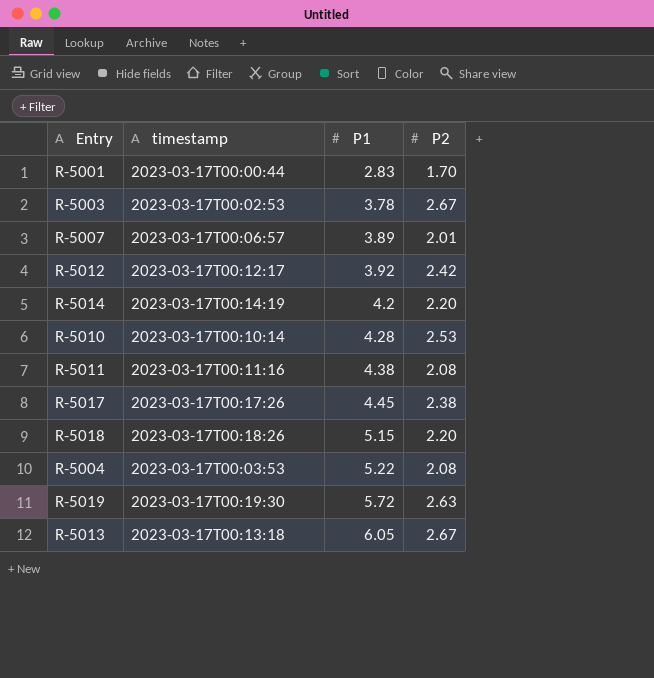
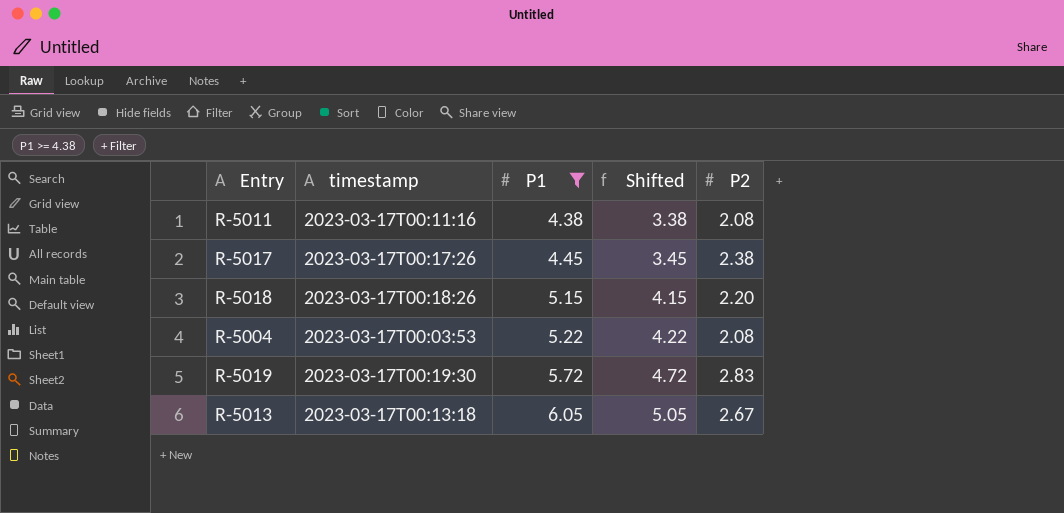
filter: none -> P1 >= 4.38
column Shifted | formula: none -> [P1] - 1
R-5019 | P2: 2.63 -> 2.83

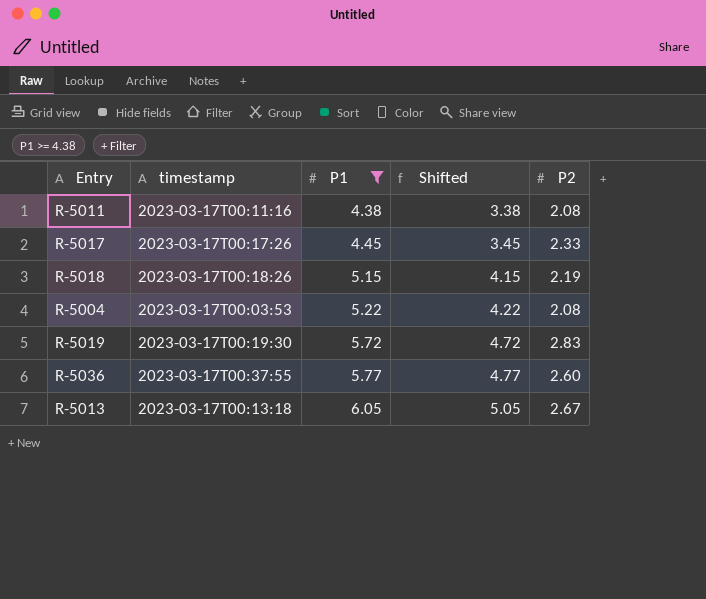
R-5017 | P2: 2.38 -> 2.33
R-5018 | P2: 2.20 -> 2.19
row R-5036: none -> 2023-03-17T00:37:55 | 5.77 | 4.77 | 2.60

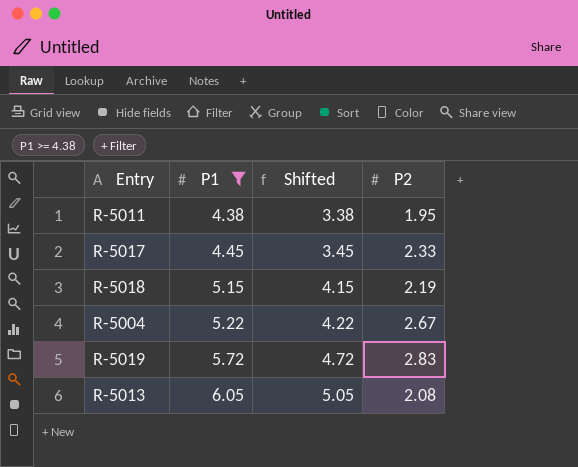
column timestamp | position: 2 -> none
row R-5036: 2023-03-17T00:37:55 | 5.77 | 4.77 | 2.60 -> none
R-5011 | P2: 2.08 -> 1.95
R-5004 | P2: 2.08 -> 2.67
R-5013 | P2: 2.67 -> 2.08

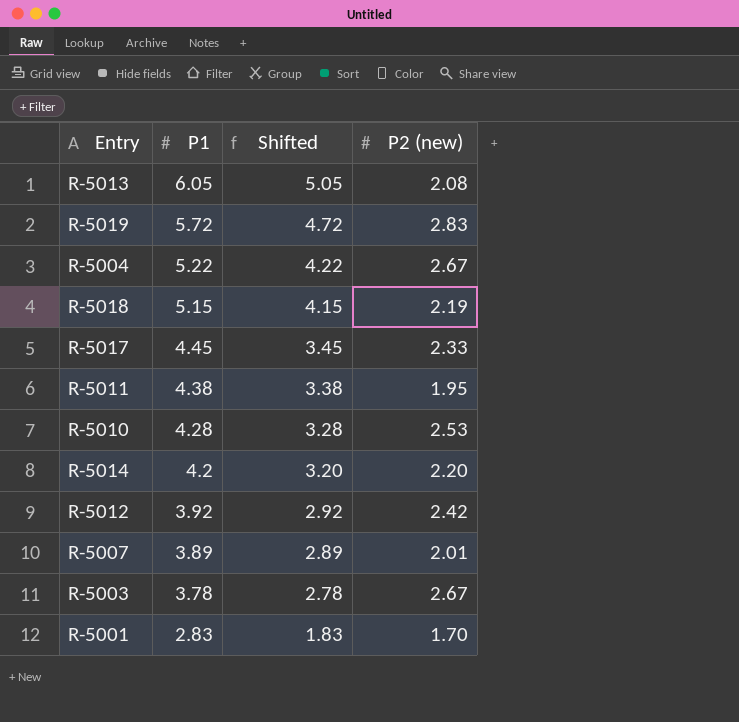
filter: P1 >= 4.38 -> none
row order: P1 ascending -> P1 descending
column name: P2 -> P2 (new)

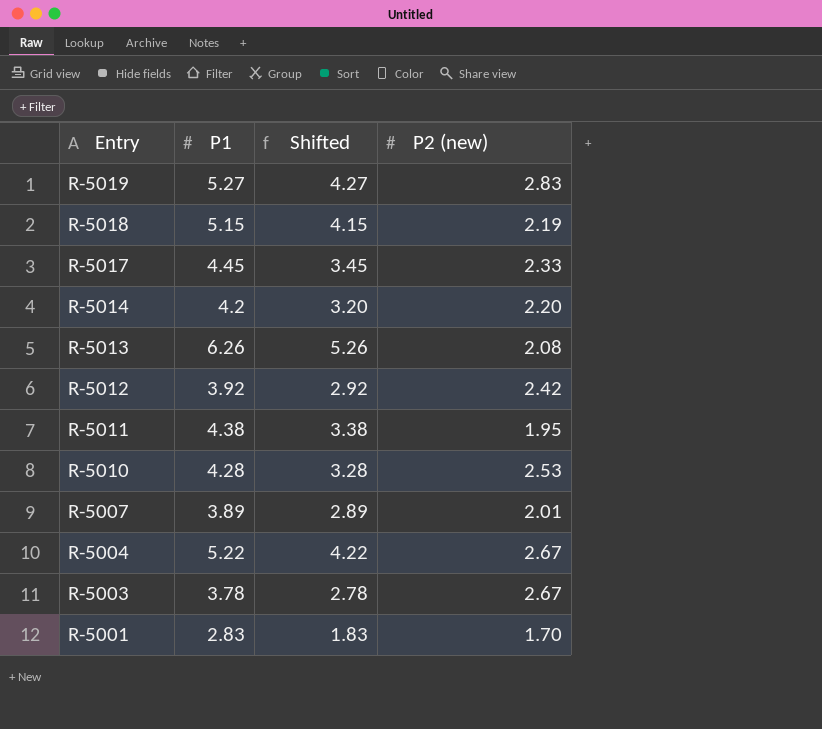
row order: P1 descending -> Entry descending
R-5019 | P1: 5.72 -> 5.27
R-5019 | Shifted: 4.72 -> 4.27
R-5013 | P1: 6.05 -> 6.26
R-5013 | Shifted: 5.05 -> 5.26

